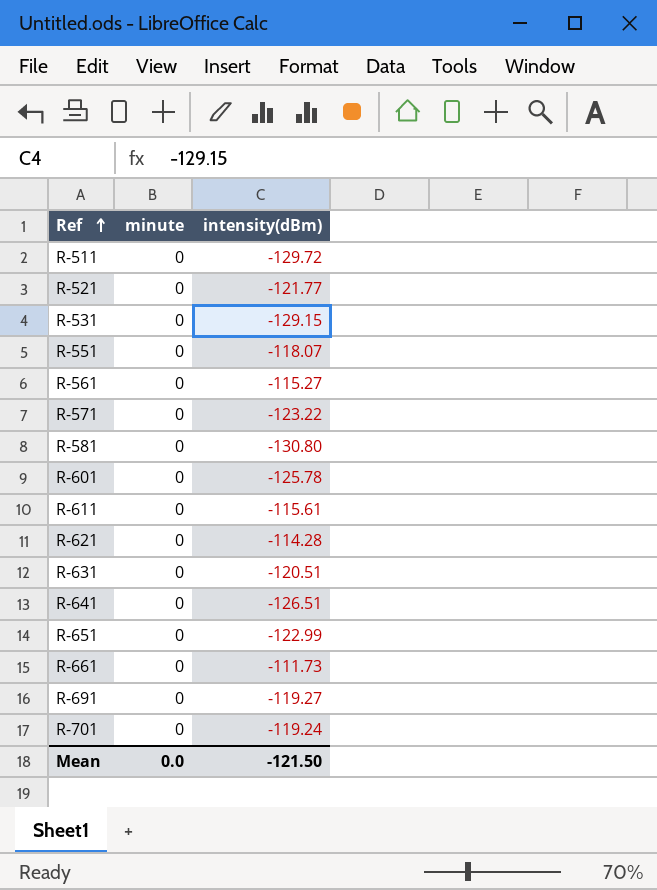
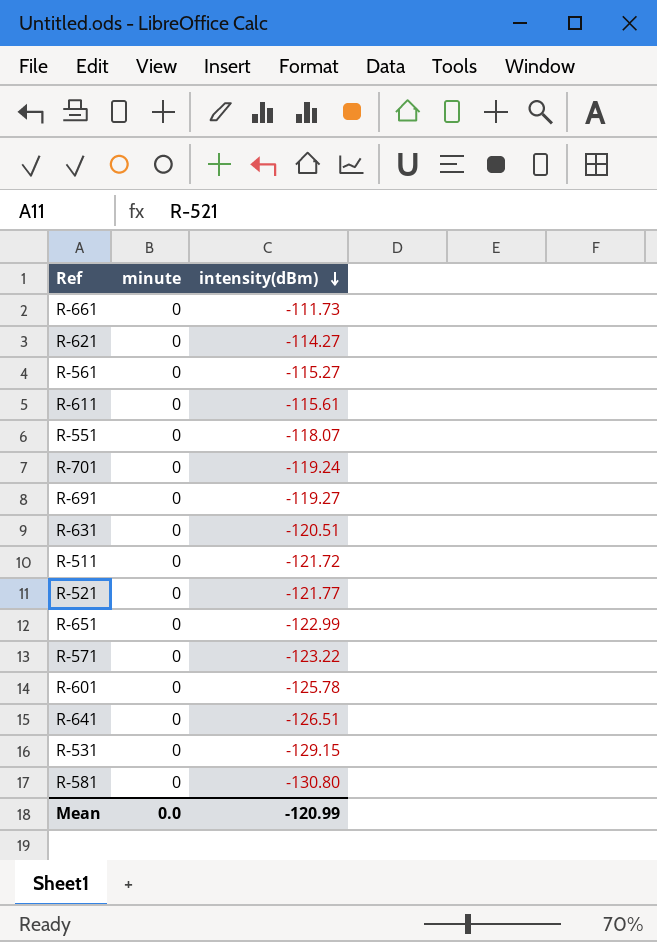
row order: Ref ascending -> intensity(dBm) descending
R-621 | intensity(dBm): -114.28 -> -114.27
R-511 | intensity(dBm): -129.72 -> -121.72
Mean | intensity(dBm): -121.50 -> -120.99

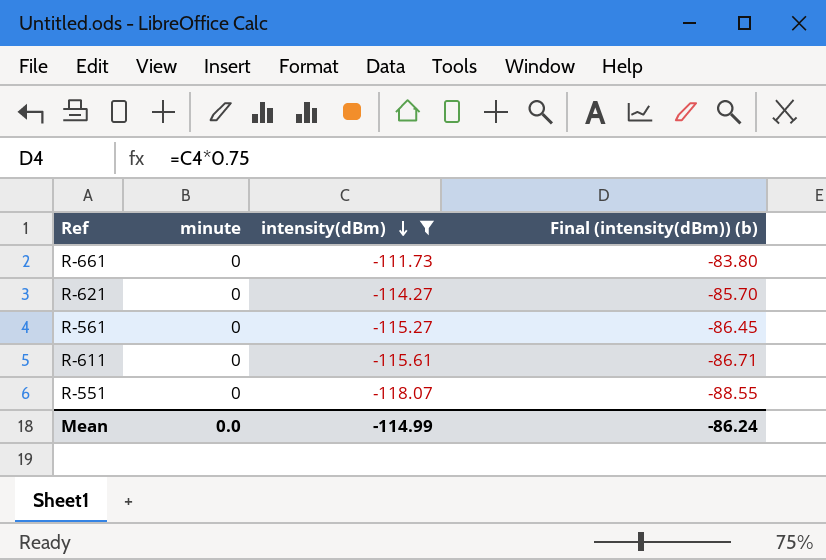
filter: none -> intensity(dBm) >= -118.07
column Final (intensity(dBm)) (b) | formula: none -> [intensity(dBm)] * 0.75
Mean | intensity(dBm): -120.99 -> -114.99

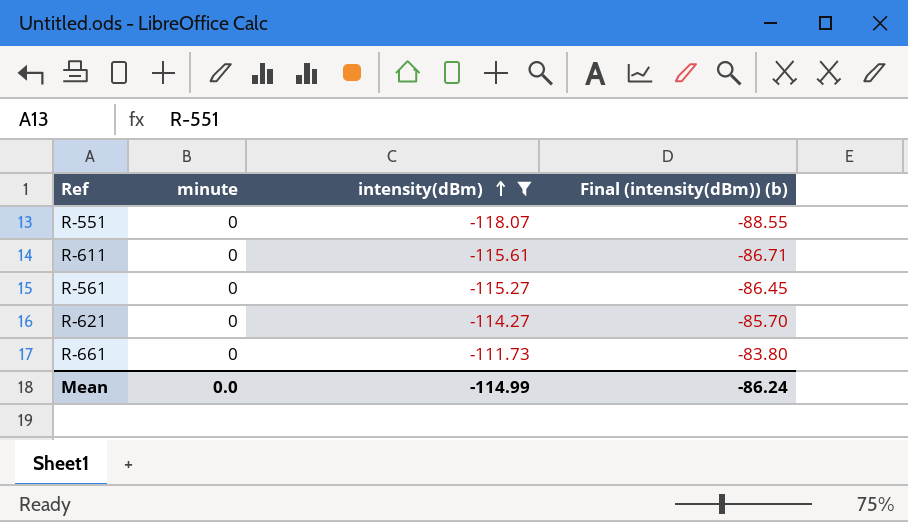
row order: intensity(dBm) descending -> intensity(dBm) ascending

